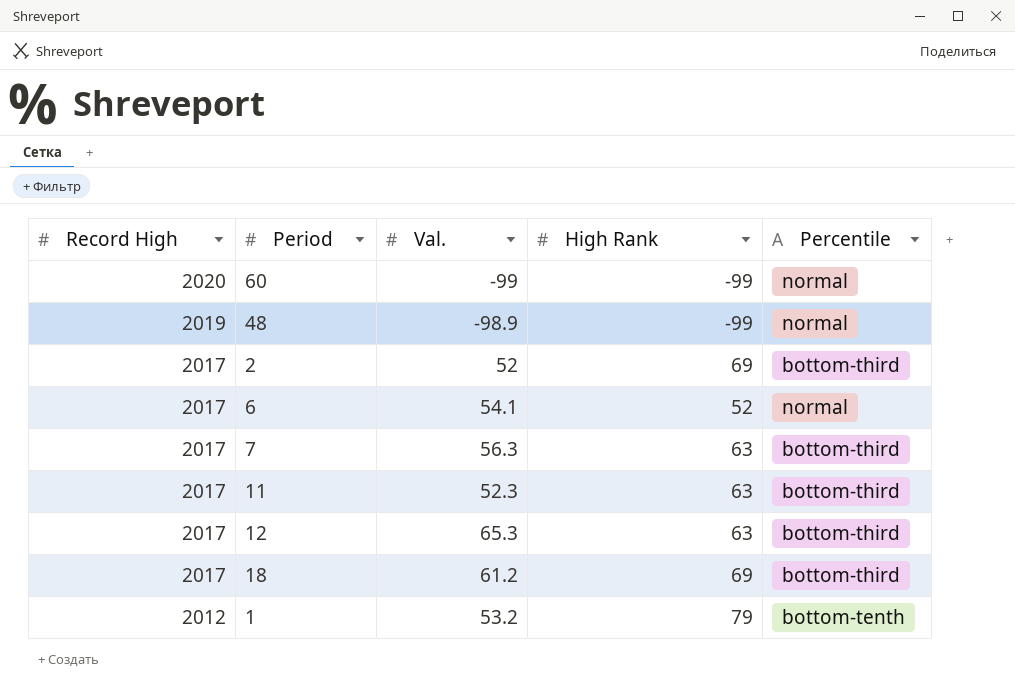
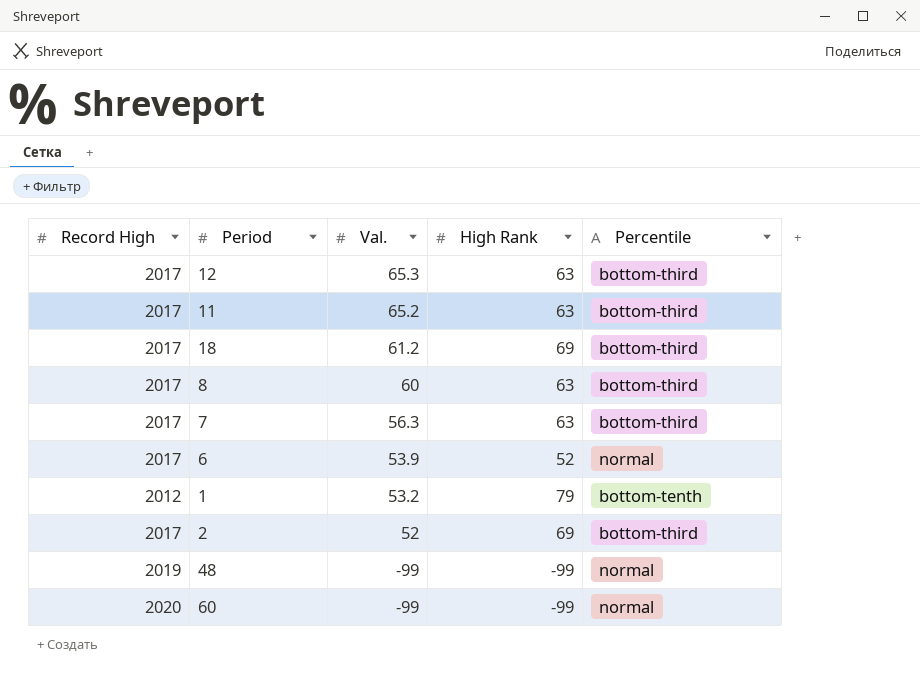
row order: Record High descending -> Val. descending
11 | Val.: 52.3 -> 65.2
row 8: none -> 2017 | 60 | 63 | bottom-third
6 | Val.: 54.1 -> 53.9
48 | Val.: -98.9 -> -99

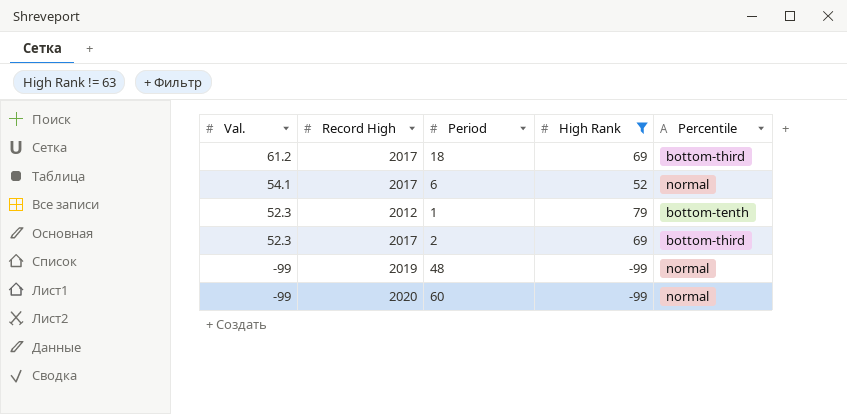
filter: none -> High Rank != 63
column Val. | position: 3 -> 1
6 | Val.: 53.9 -> 54.1
1 | Val.: 53.2 -> 52.3
2 | Val.: 52 -> 52.3

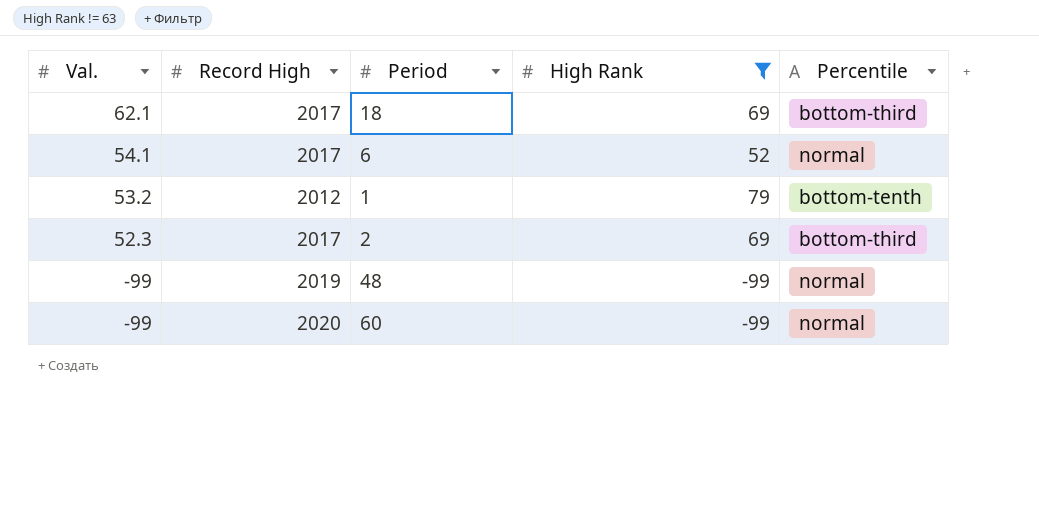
18 | Val.: 61.2 -> 62.1
1 | Val.: 52.3 -> 53.2

